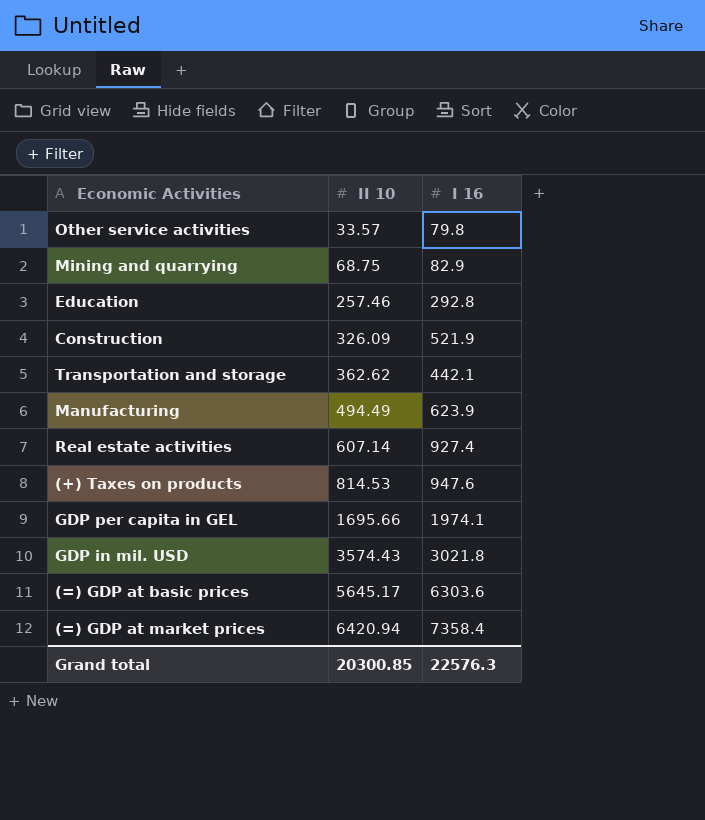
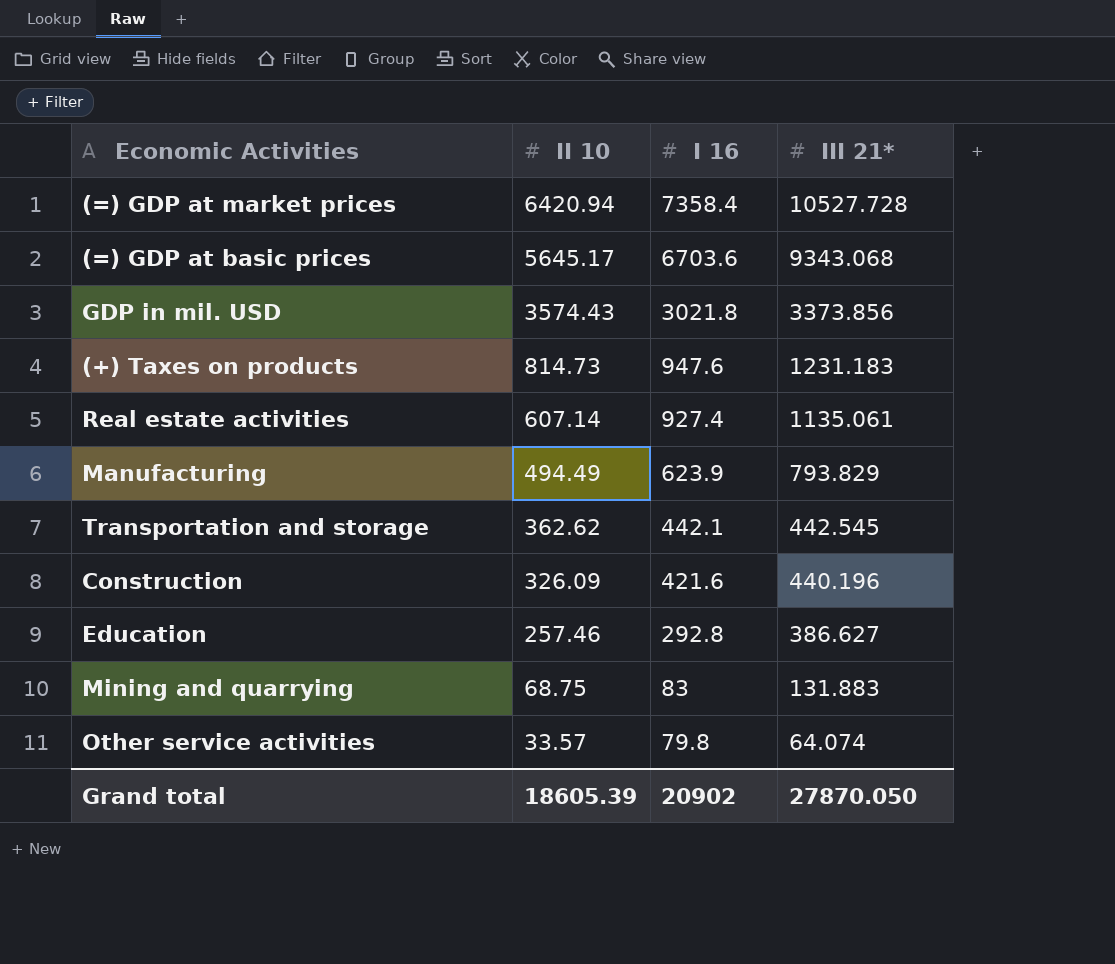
row order: II 10 ascending -> II 10 descending
column III 21* | position: none -> 4
row GDP per capita in GEL: 1695.66 | 1974.1 -> none
(=) GDP at basic prices | I 16: 6303.6 -> 6703.6
(+) Taxes on products | II 10: 814.53 -> 814.73
Construction | I 16: 521.9 -> 421.6
Mining and quarrying | I 16: 82.9 -> 83
Grand total | II 10: 20300.85 -> 18605.39
Grand total | I 16: 22576.3 -> 20902

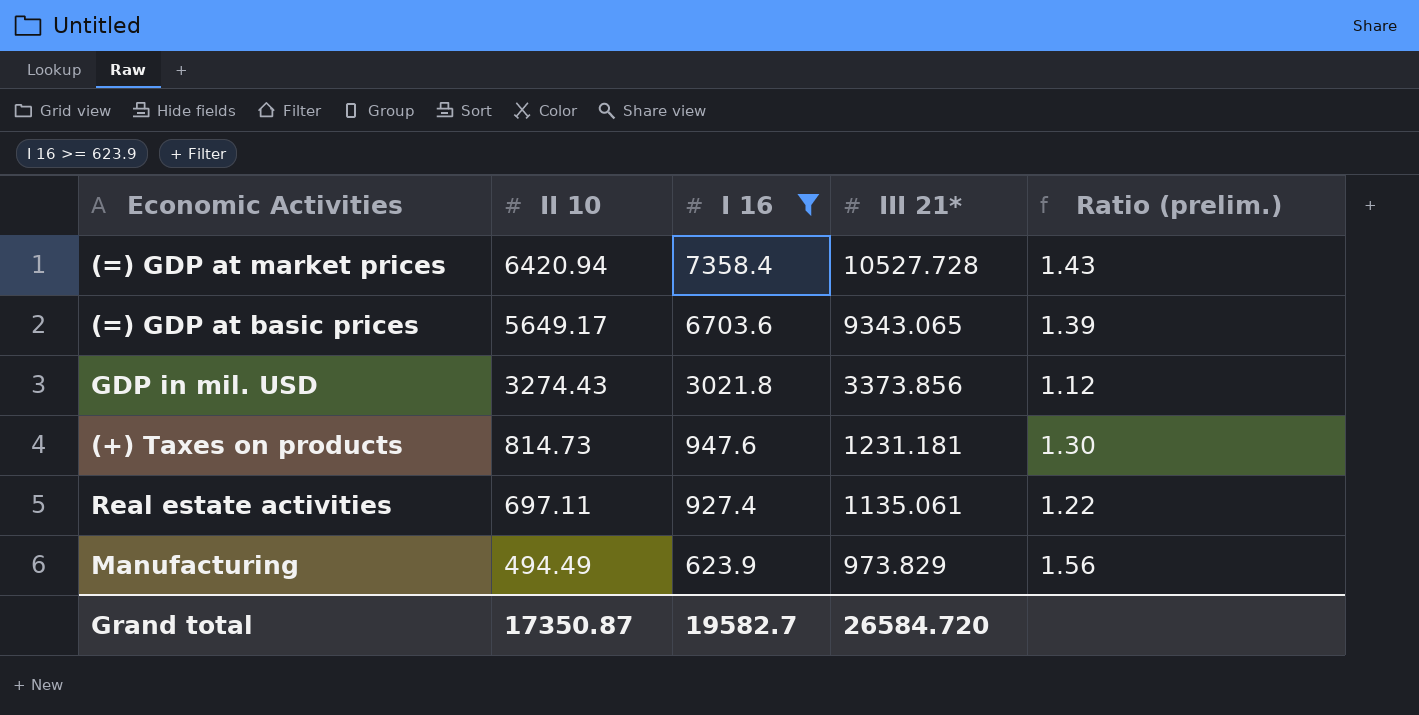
filter: none -> I 16 >= 623.9
column Ratio (prelim.) | formula: none -> [III 21*] / [I 16]
(=) GDP at basic prices | II 10: 5645.17 -> 5649.17
(=) GDP at basic prices | III 21*: 9343.068 -> 9343.065
GDP in mil. USD | II 10: 3574.43 -> 3274.43
(+) Taxes on products | III 21*: 1231.183 -> 1231.181
Real estate activities | II 10: 607.14 -> 697.11
Manufacturing | III 21*: 793.829 -> 973.829
Grand total | II 10: 18605.39 -> 17350.87
Grand total | I 16: 20902 -> 19582.7
Grand total | III 21*: 27870.050 -> 26584.720

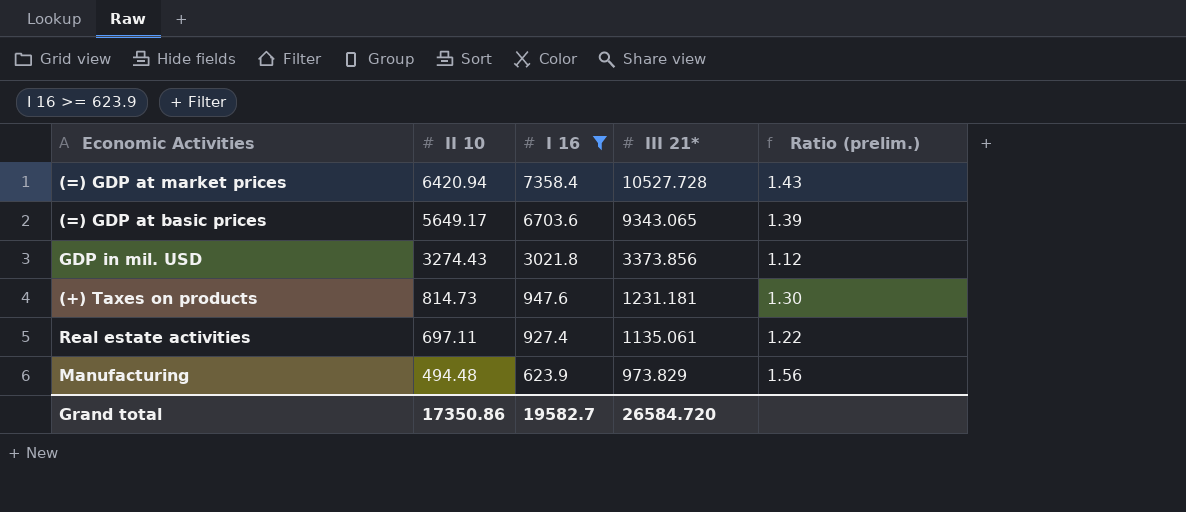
Manufacturing | II 10: 494.49 -> 494.48
Grand total | II 10: 17350.87 -> 17350.86

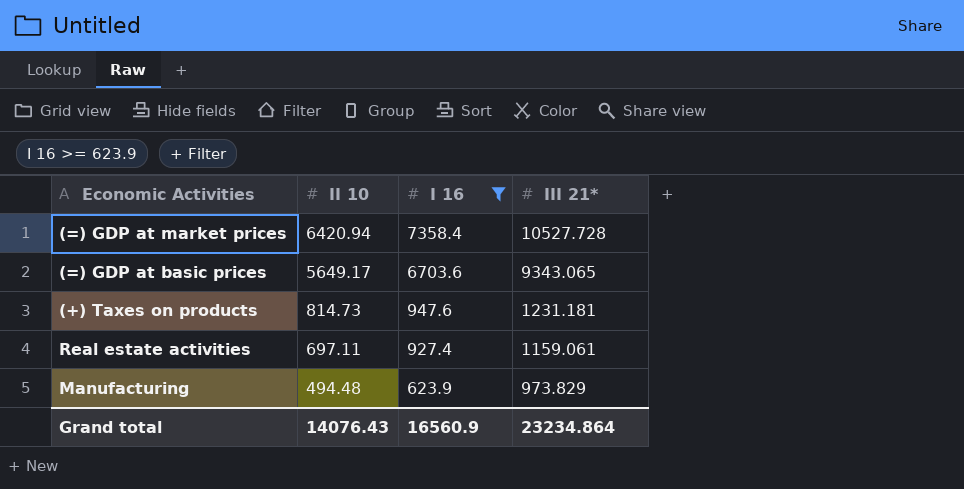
column Ratio (prelim.) | formula: [III 21*] / [I 16] -> none
row GDP in mil. USD: 3274.43 | 3021.8 | 3373.856 | 1.12 -> none
Real estate activities | III 21*: 1135.061 -> 1159.061
Grand total | II 10: 17350.86 -> 14076.43
Grand total | I 16: 19582.7 -> 16560.9
Grand total | III 21*: 26584.720 -> 23234.864

